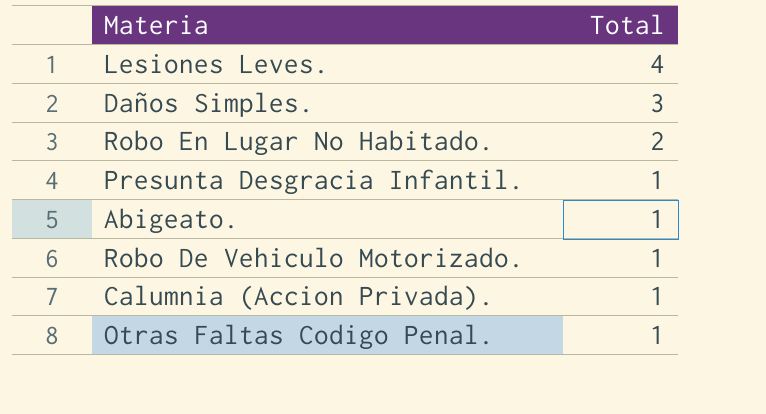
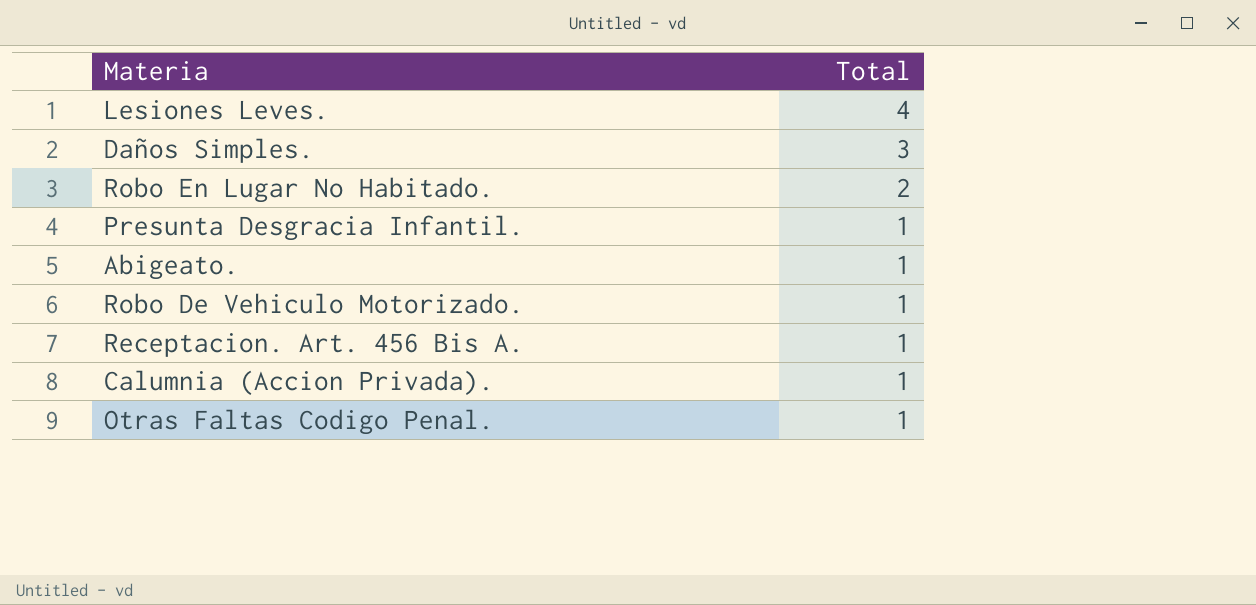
row Receptacion. Art. 456 Bis A.: none -> 1

